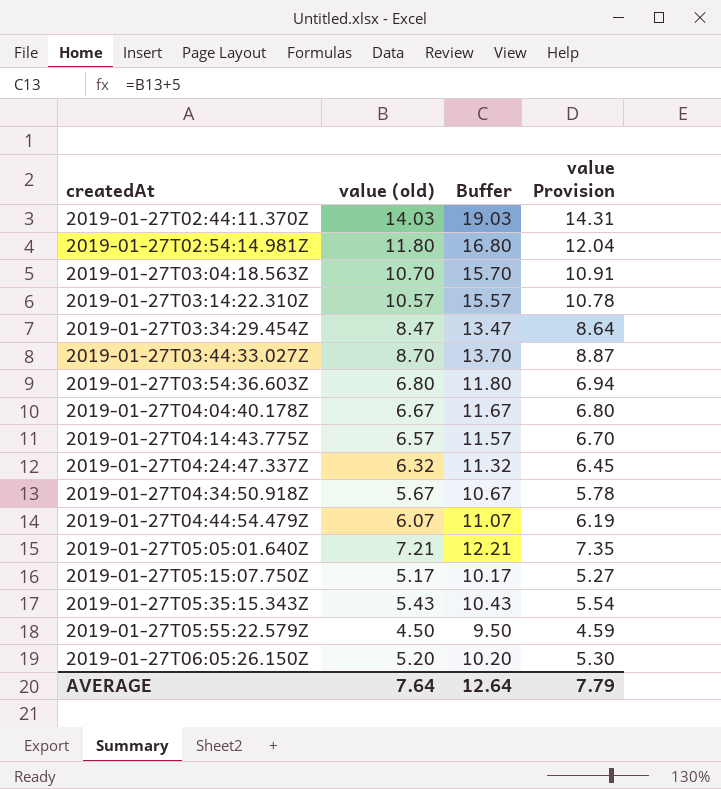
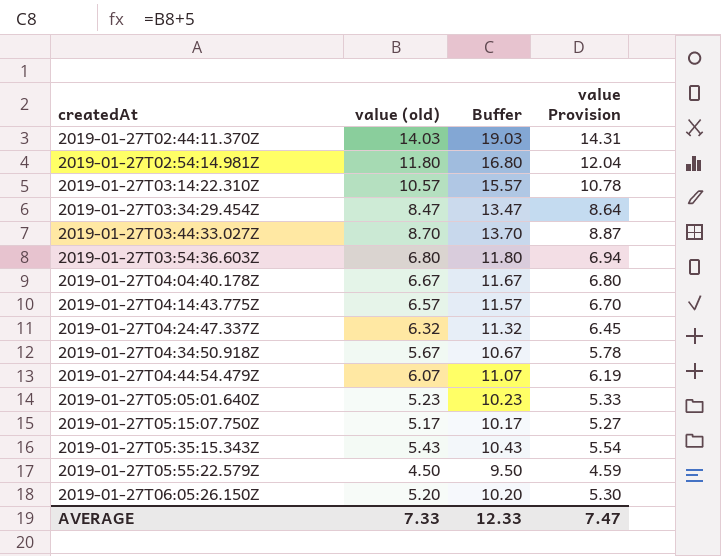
row 2019-01-27T03:04:18.563Z: 10.70 | 15.70 | 10.91 -> none
2019-01-27T05:05:01.640Z | value (old): 7.21 -> 5.23
2019-01-27T05:05:01.640Z | Buffer: 12.21 -> 10.23
2019-01-27T05:05:01.640Z | value Provision: 7.35 -> 5.33
AVERAGE | value (old): 7.64 -> 7.33
AVERAGE | Buffer: 12.64 -> 12.33
AVERAGE | value Provision: 7.79 -> 7.47

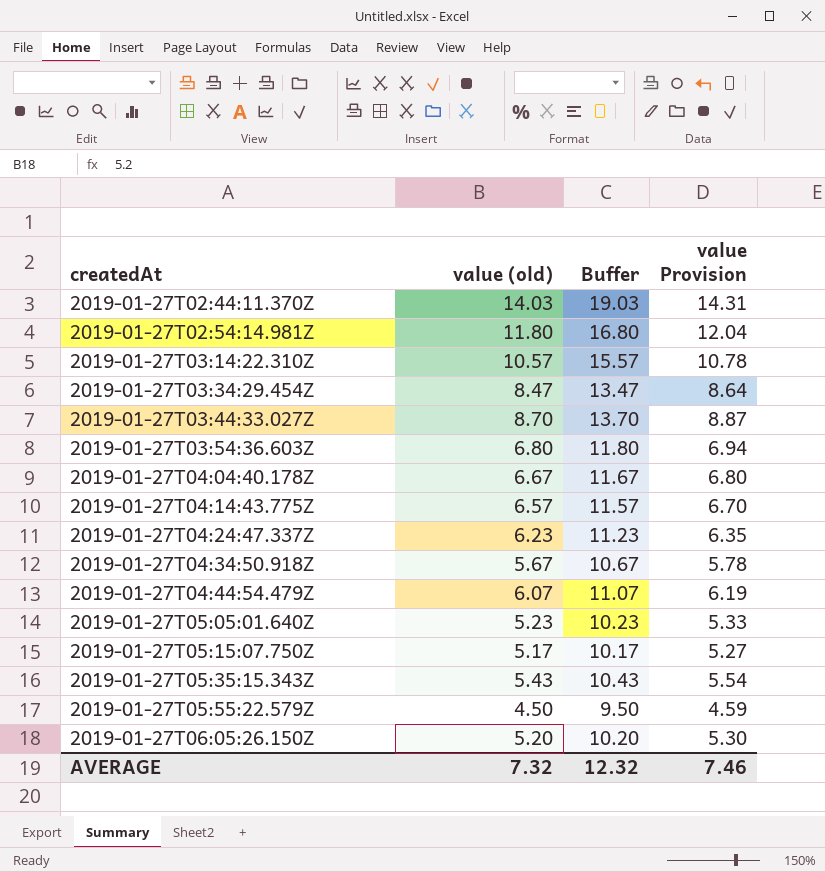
2019-01-27T04:24:47.337Z | value (old): 6.32 -> 6.23
2019-01-27T04:24:47.337Z | Buffer: 11.32 -> 11.23
2019-01-27T04:24:47.337Z | value Provision: 6.45 -> 6.35
AVERAGE | value (old): 7.33 -> 7.32
AVERAGE | Buffer: 12.33 -> 12.32
AVERAGE | value Provision: 7.47 -> 7.46

